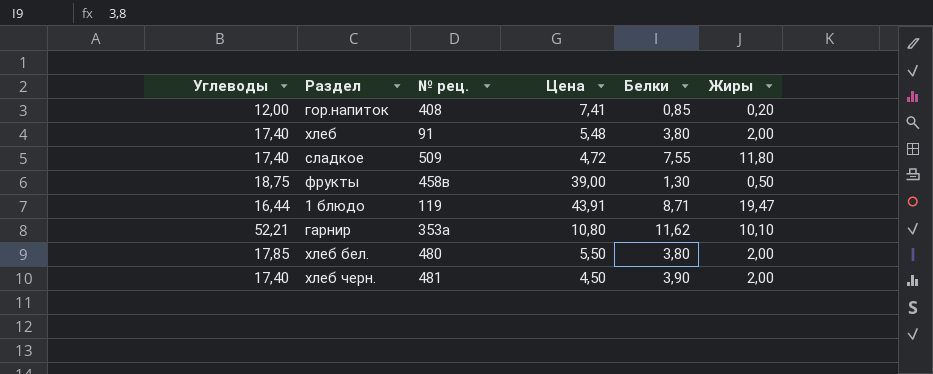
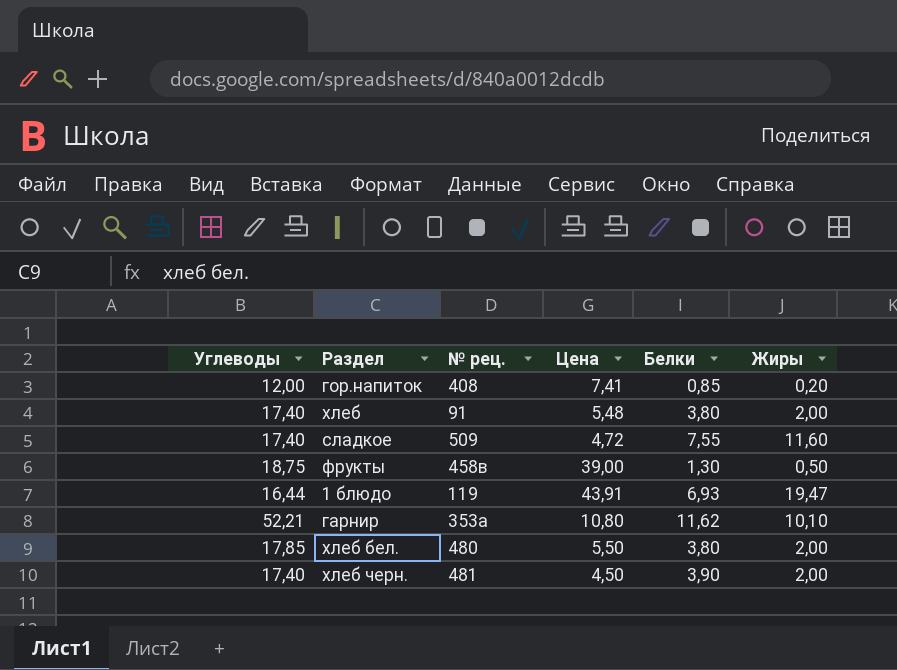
сладкое | Жиры: 11,80 -> 11,60
1 блюдо | Белки: 8,71 -> 6,93

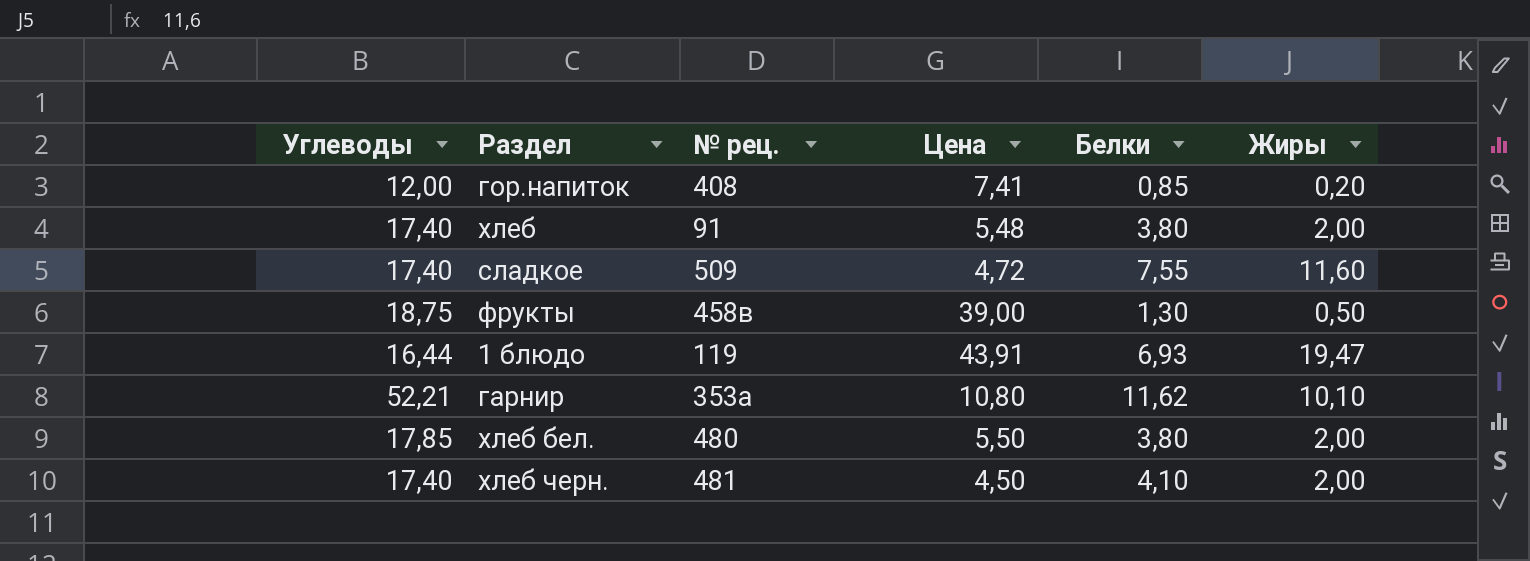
хлеб черн. | Белки: 3,90 -> 4,10

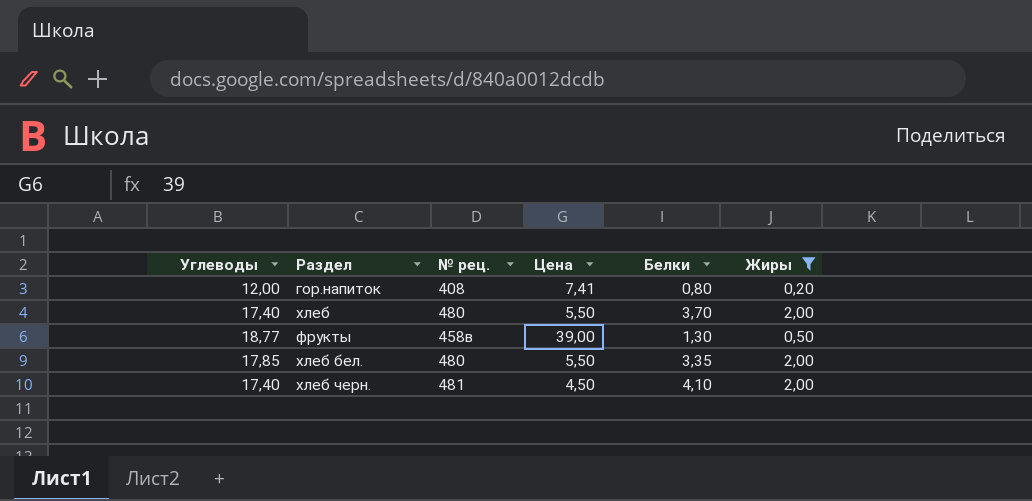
filter: none -> Жиры <= 2,00
гор.напиток | Белки: 0,85 -> 0,80
хлеб | № рец.: 91 -> 480
хлеб | Цена: 5,48 -> 5,50
хлеб | Белки: 3,80 -> 3,70
фрукты | Углеводы: 18,75 -> 18,77
хлеб бел. | Белки: 3,80 -> 3,35

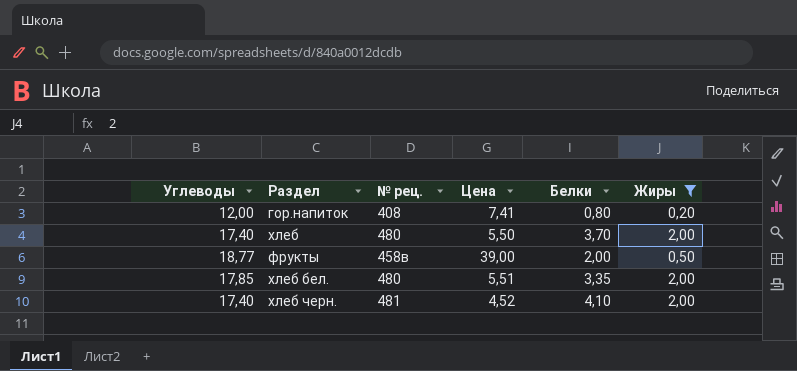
фрукты | Белки: 1,30 -> 2,00
хлеб бел. | Цена: 5,50 -> 5,51
хлеб черн. | Цена: 4,50 -> 4,52

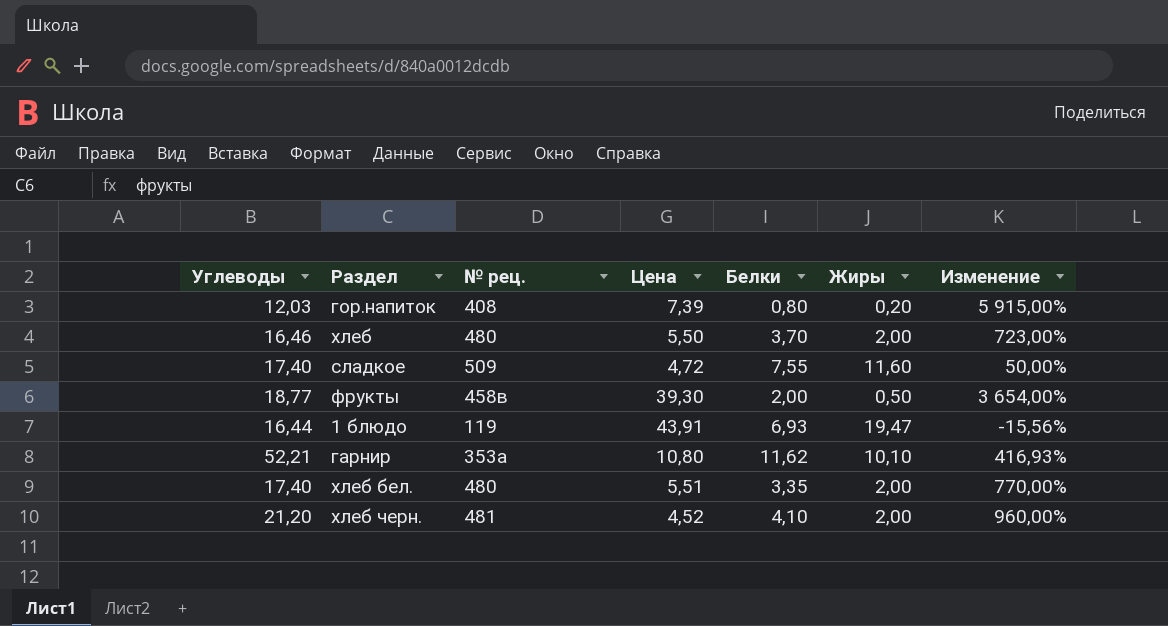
filter: Жиры <= 2,00 -> none
column Изменение | formula: none -> ([Углеводы] - [Жиры]) / [Жиры]
гор.напиток | Углеводы: 12,00 -> 12,03
гор.напиток | Цена: 7,41 -> 7,39
хлеб | Углеводы: 17,40 -> 16,46
фрукты | Цена: 39,00 -> 39,30
хлеб бел. | Углеводы: 17,85 -> 17,40
хлеб черн. | Углеводы: 17,40 -> 21,20

